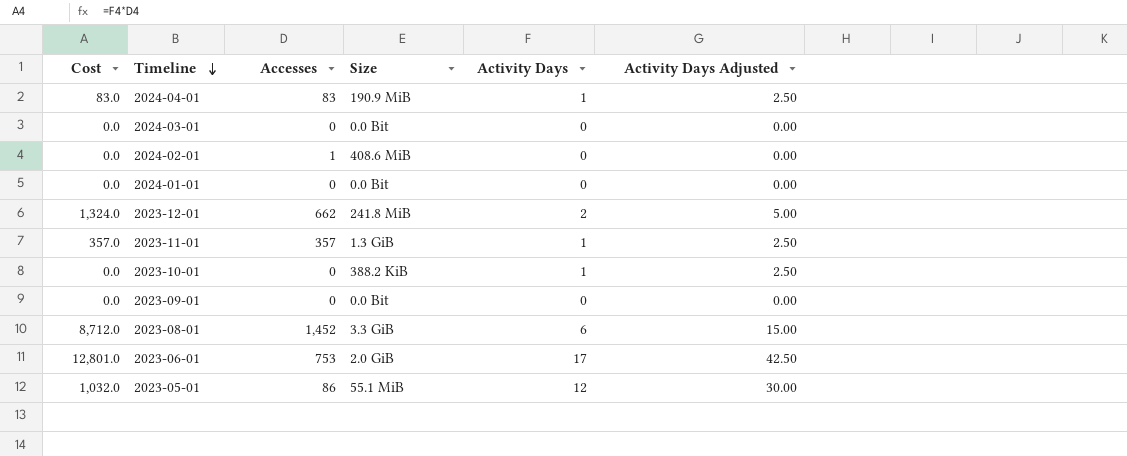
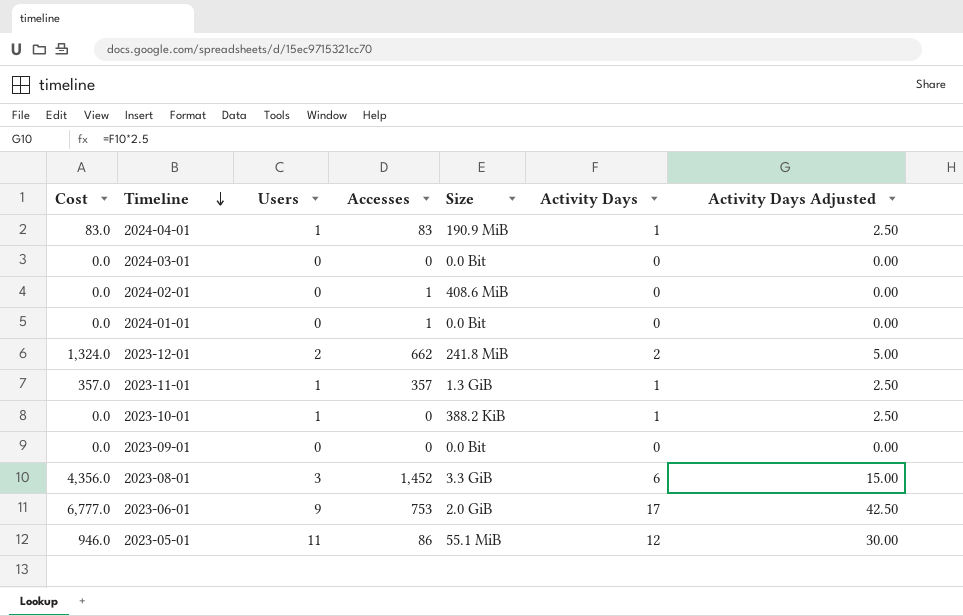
column Cost | formula: [Accesses] * [Activity Days] -> [Users] * [Accesses]
column Users | position: none -> 3
2024-01-01 | Accesses: 0 -> 1

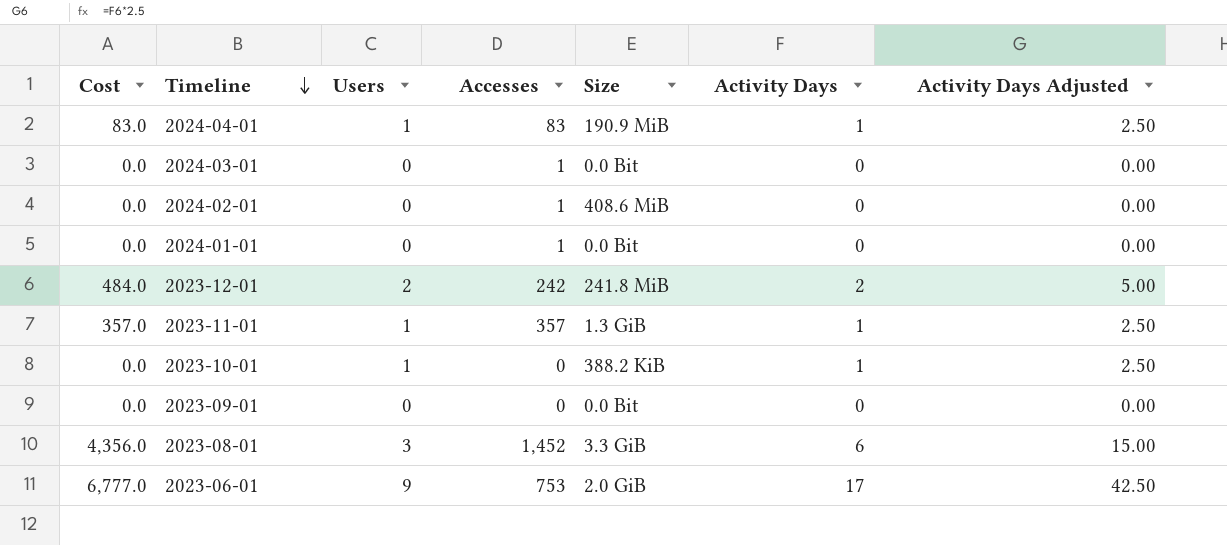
row 2023-05-01: 946.0 | 11 | 86 | 55.1 MiB | 12 | 30.00 -> none
2024-03-01 | Accesses: 0 -> 1
2023-12-01 | Cost: 1,324.0 -> 484.0
2023-12-01 | Accesses: 662 -> 242

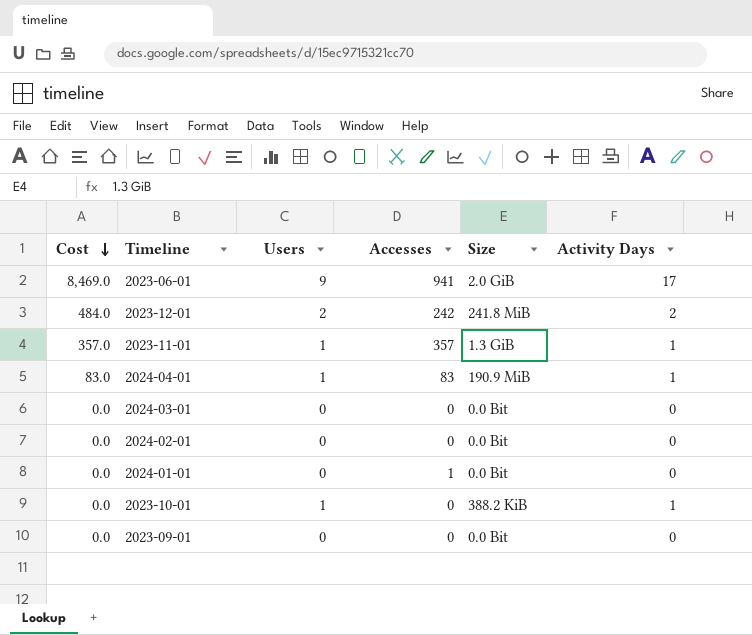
row order: Timeline descending -> Cost descending
column Activity Days Adjusted | formula: [Activity Days] * 2.5 -> none
row 2023-08-01: 4,356.0 | 3 | 1,452 | 3.3 GiB | 6 | 15.00 -> none
2023-06-01 | Cost: 6,777.0 -> 8,469.0
2023-06-01 | Accesses: 753 -> 941
2024-03-01 | Accesses: 1 -> 0
2024-02-01 | Accesses: 1 -> 0
2024-02-01 | Size: 408.6 MiB -> 0.0 Bit

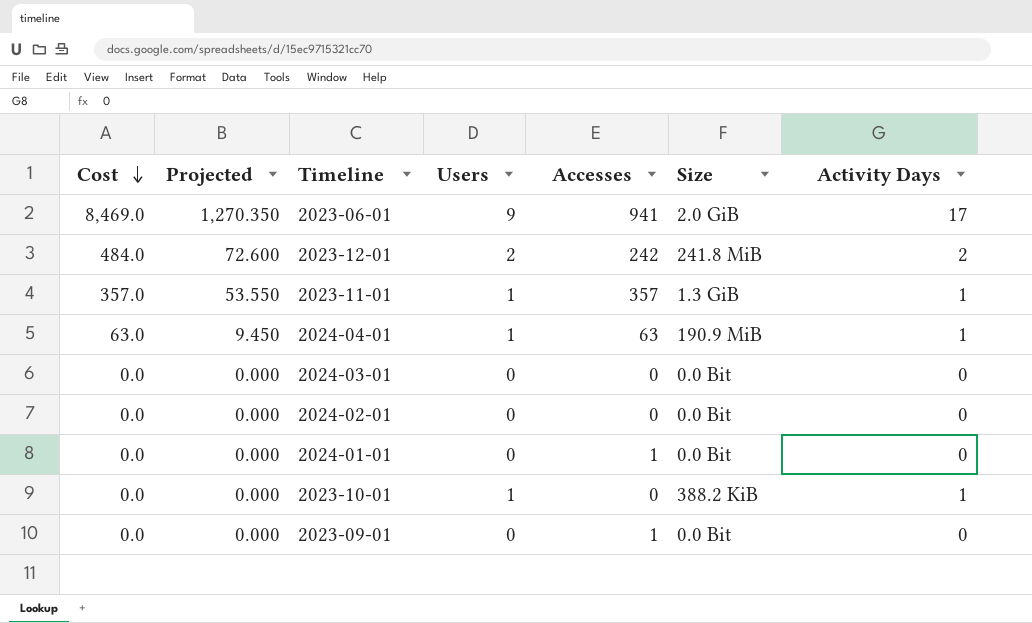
column Projected | formula: none -> [Cost] * 0.15
2024-04-01 | Cost: 83.0 -> 63.0
2024-04-01 | Accesses: 83 -> 63
2023-09-01 | Accesses: 0 -> 1

